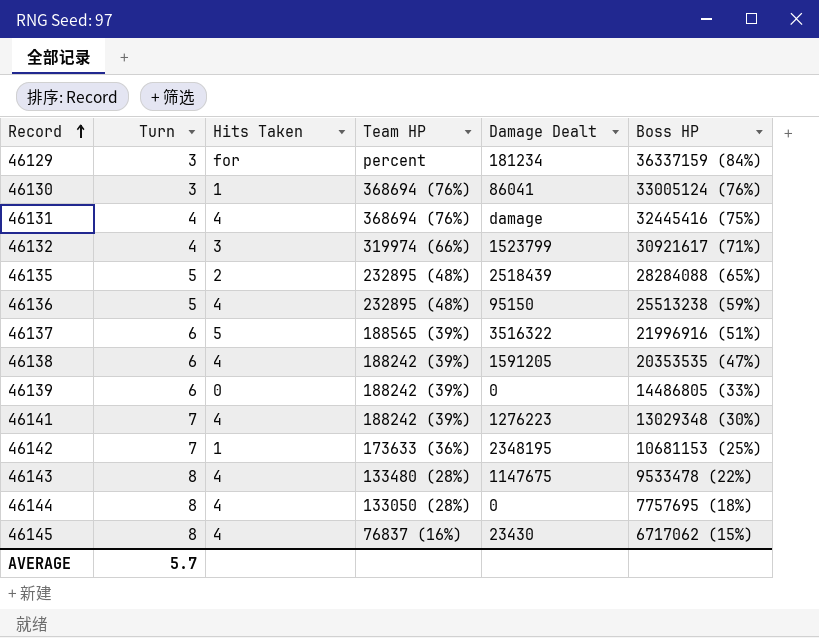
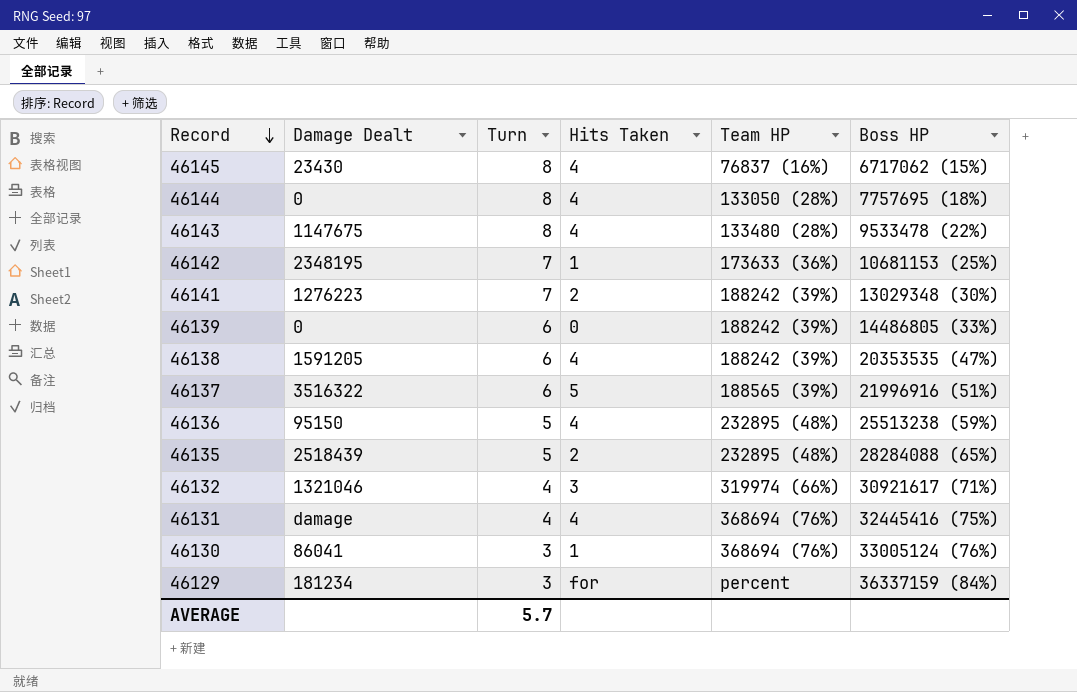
row order: Record ascending -> Record descending
column Damage Dealt | position: 5 -> 2
46141 | Hits Taken: 4 -> 2
46132 | Damage Dealt: 1523799 -> 1321046

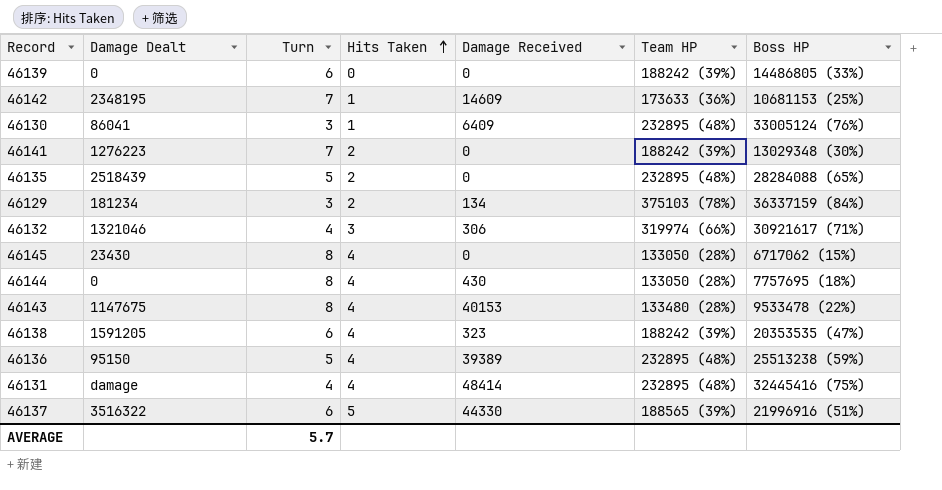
row order: Record descending -> Hits Taken ascending
column Damage Received | position: none -> 5
46130 | Team HP: 368694 (76%) -> 232895 (48%)
46129 | Hits Taken: for -> 2
46129 | Team HP: percent -> 375103 (78%)
46145 | Team HP: 76837 (16%) -> 133050 (28%)
46131 | Team HP: 368694 (76%) -> 232895 (48%)

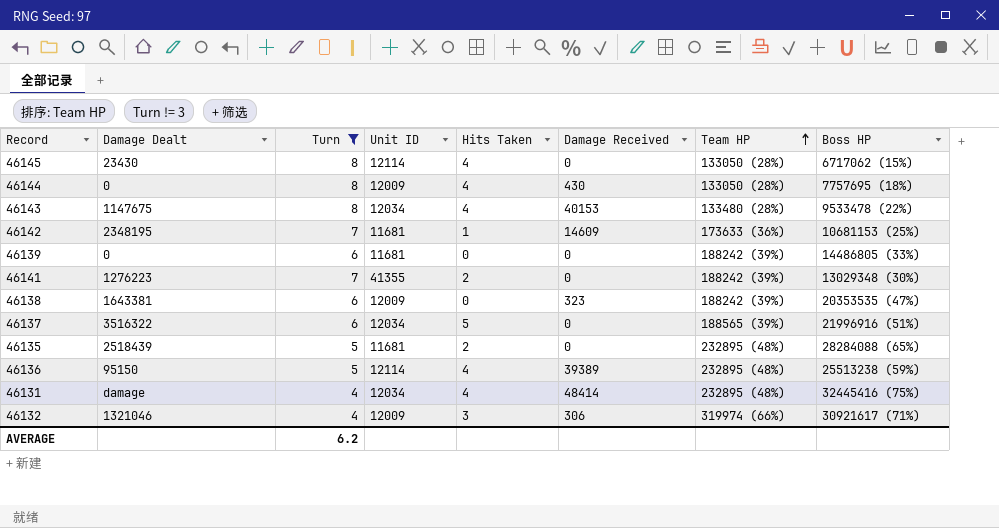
filter: none -> Turn != 3
row order: Hits Taken ascending -> Team HP ascending
column Unit ID | position: none -> 4
46138 | Damage Dealt: 1591205 -> 1643381
46138 | Hits Taken: 4 -> 0
46137 | Damage Received: 44330 -> 0
AVERAGE | Turn: 5.7 -> 6.2

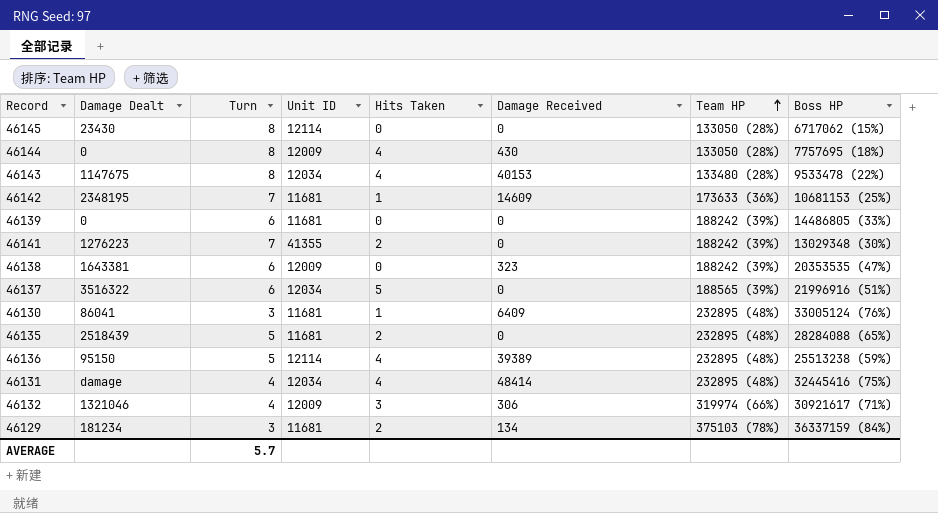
filter: Turn != 3 -> none
46145 | Hits Taken: 4 -> 0
AVERAGE | Turn: 6.2 -> 5.7

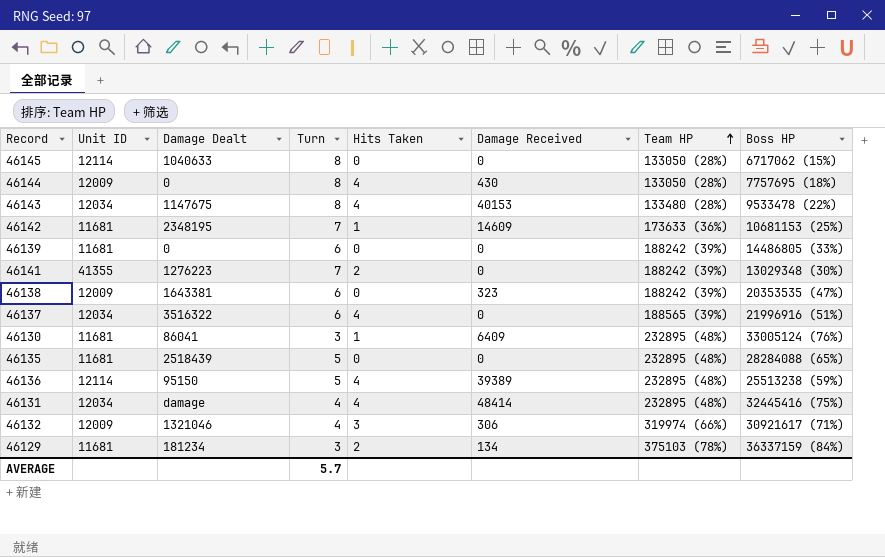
column Unit ID | position: 4 -> 2
46145 | Damage Dealt: 23430 -> 1040633
46137 | Hits Taken: 5 -> 4
46135 | Hits Taken: 2 -> 0

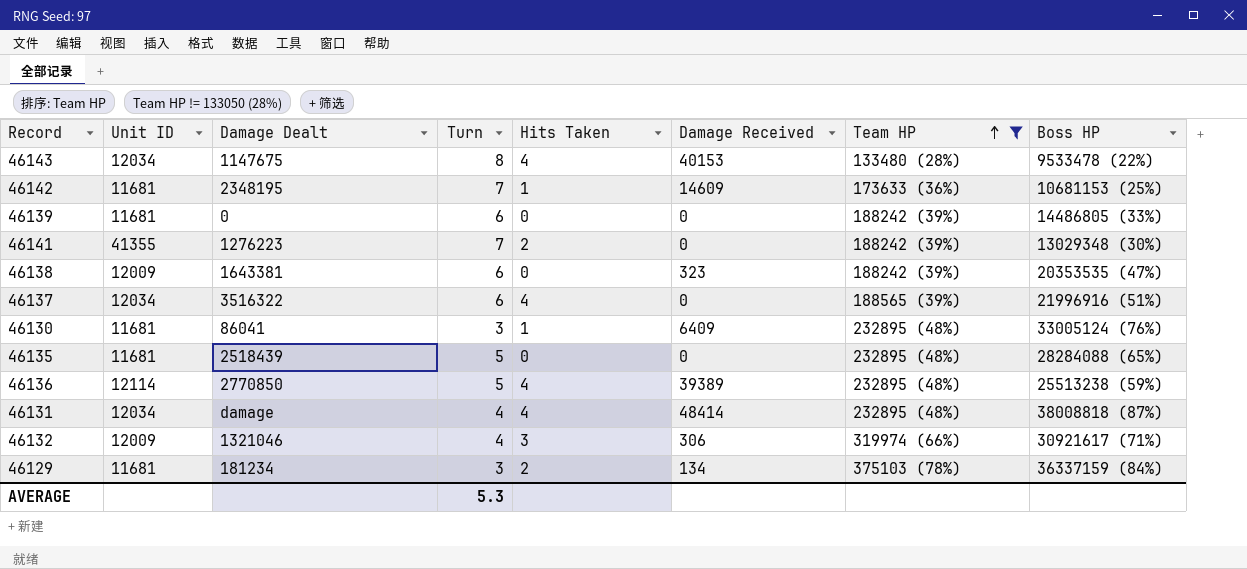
filter: none -> Team HP != 133050 (28%)
46136 | Damage Dealt: 95150 -> 2770850
46131 | Boss HP: 32445416 (75%) -> 38008818 (87%)
AVERAGE | Turn: 5.7 -> 5.3

